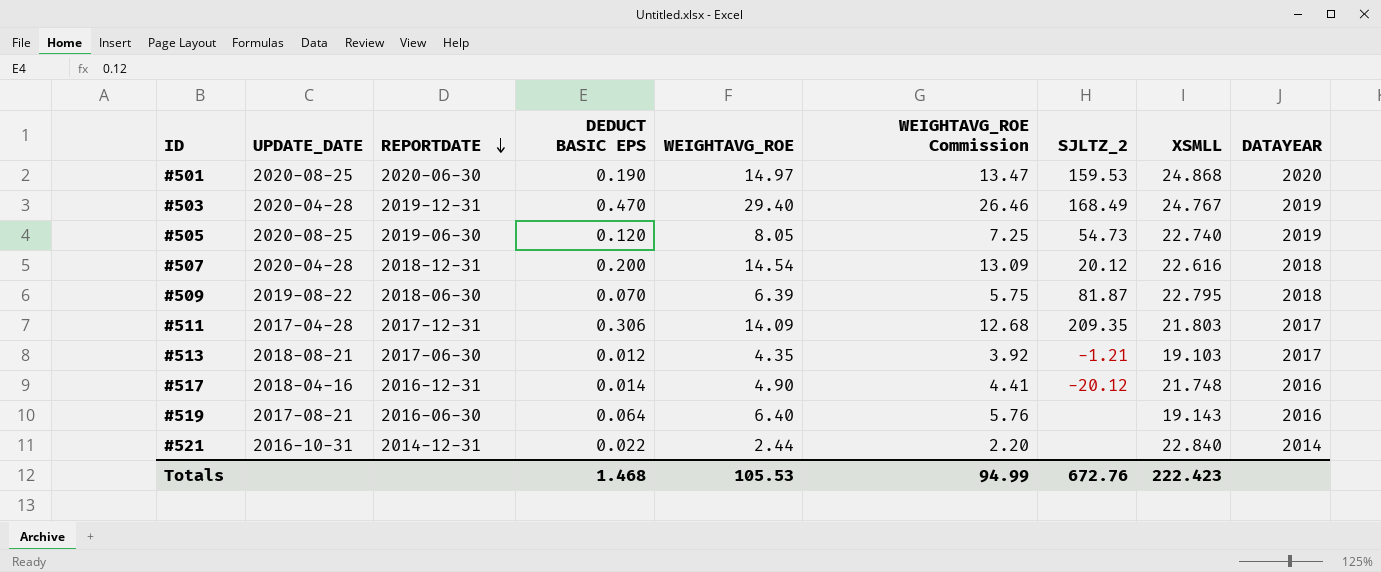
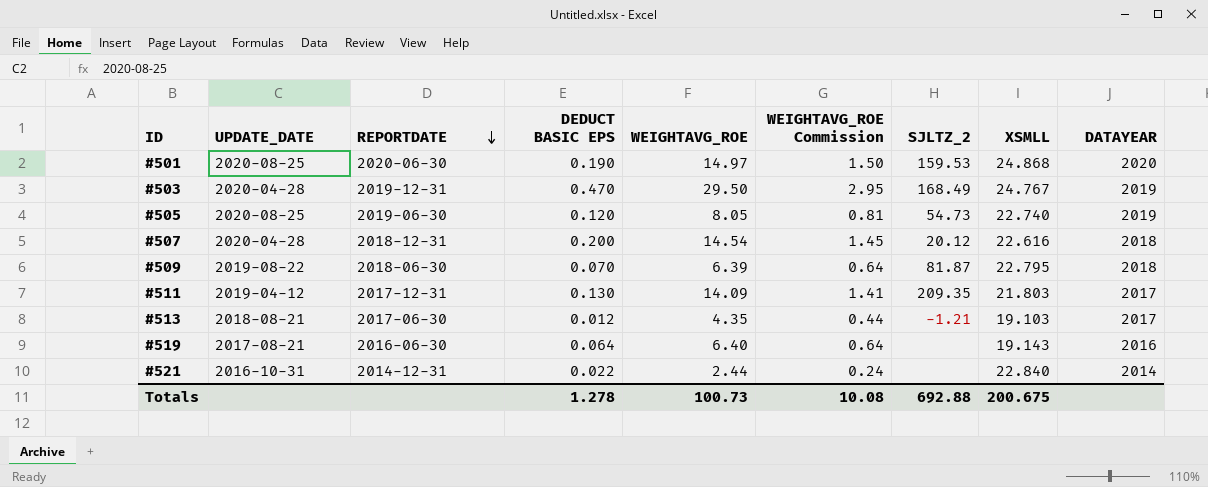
column WEIGHTAVG_ROE Commission | formula: [WEIGHTAVG_ROE] * 0.9 -> [WEIGHTAVG_ROE] * 0.1
row #517: 2018-04-16 | 2016-12-31 | 0.014 | 4.90 | 4.41 | -20.12 | 21.748 | 2016 -> none
#503 | WEIGHTAVG_ROE: 29.40 -> 29.50
#511 | UPDATE_DATE: 2017-04-28 -> 2019-04-12
#511 | DEDUCT BASIC EPS: 0.306 -> 0.130
Totals | DEDUCT BASIC EPS: 1.468 -> 1.278
Totals | WEIGHTAVG_ROE: 105.53 -> 100.73
Totals | WEIGHTAVG_ROE Commission: 94.99 -> 10.08
Totals | SJLTZ_2: 672.76 -> 692.88
Totals | XSMLL: 222.423 -> 200.675

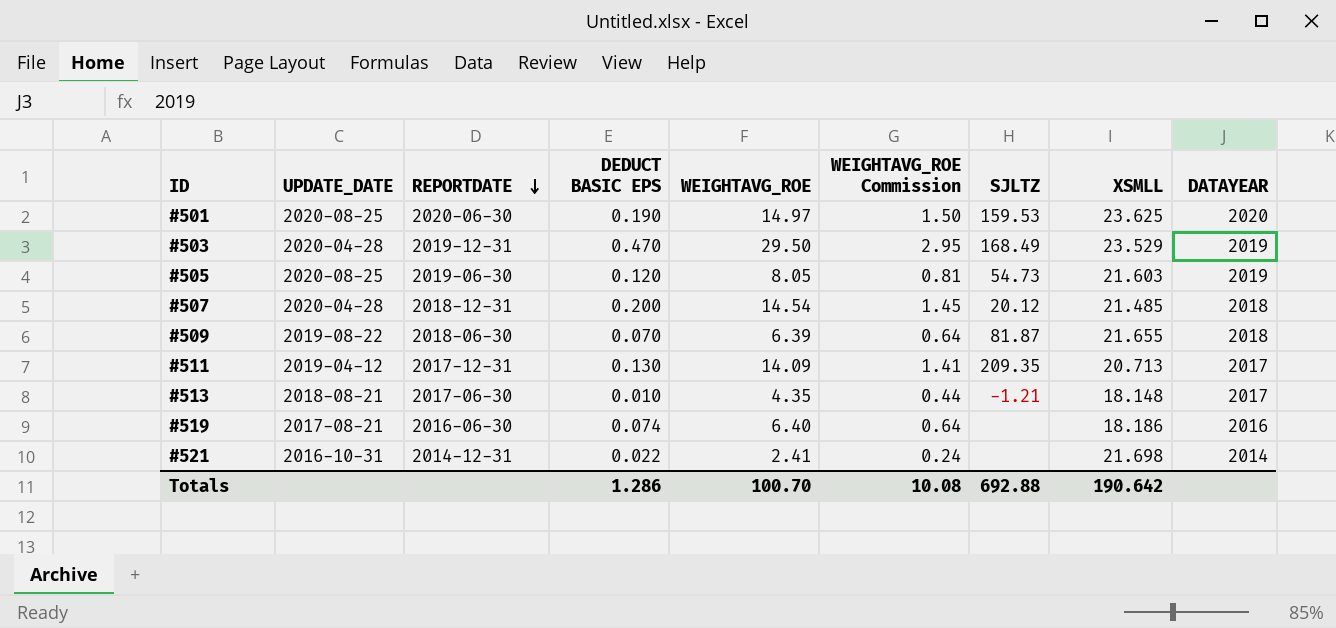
column name: SJLTZ_2 -> SJLTZ
#501 | XSMLL: 24.868 -> 23.625
#503 | XSMLL: 24.767 -> 23.529
#505 | XSMLL: 22.740 -> 21.603
#507 | XSMLL: 22.616 -> 21.485
#509 | XSMLL: 22.795 -> 21.655
#511 | XSMLL: 21.803 -> 20.713
#513 | DEDUCT BASIC EPS: 0.012 -> 0.010
#513 | XSMLL: 19.103 -> 18.148
#519 | DEDUCT BASIC EPS: 0.064 -> 0.074
#519 | XSMLL: 19.143 -> 18.186
#521 | WEIGHTAVG_ROE: 2.44 -> 2.41
#521 | XSMLL: 22.840 -> 21.698
Totals | DEDUCT BASIC EPS: 1.278 -> 1.286
Totals | WEIGHTAVG_ROE: 100.73 -> 100.70
Totals | XSMLL: 200.675 -> 190.642

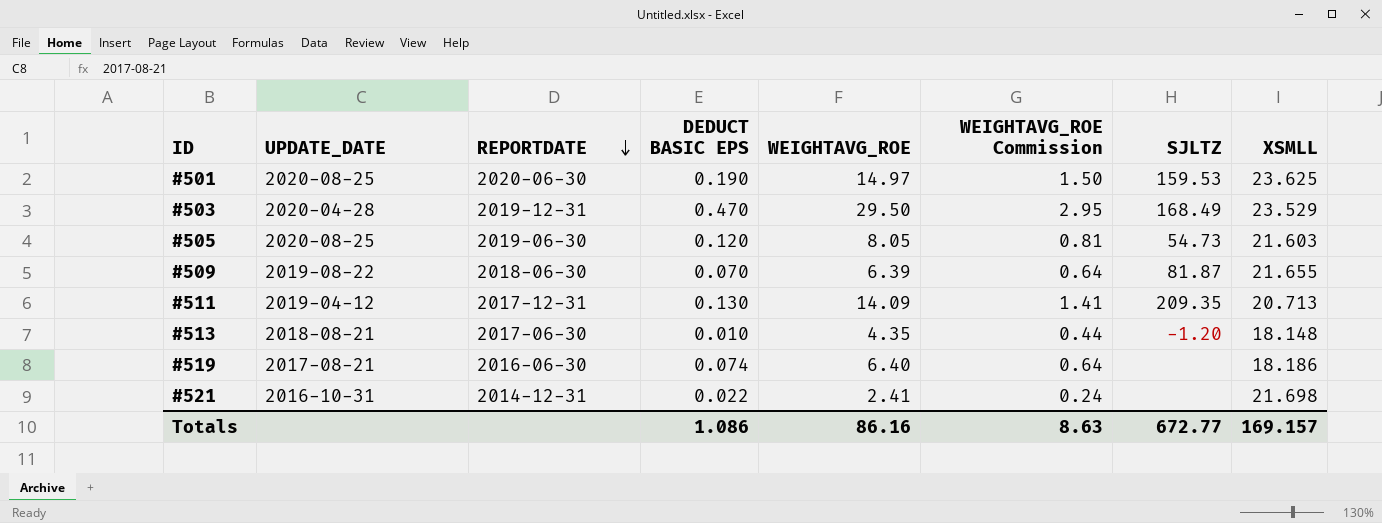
column DATAYEAR | position: 9 -> none
row #507: 2020-04-28 | 2018-12-31 | 0.200 | 14.54 | 1.45 | 20.12 | 21.485 | 2018 -> none
#513 | SJLTZ: -1.21 -> -1.20
Totals | DEDUCT BASIC EPS: 1.286 -> 1.086
Totals | WEIGHTAVG_ROE: 100.70 -> 86.16
Totals | WEIGHTAVG_ROE Commission: 10.08 -> 8.63
Totals | SJLTZ: 692.88 -> 672.77
Totals | XSMLL: 190.642 -> 169.157

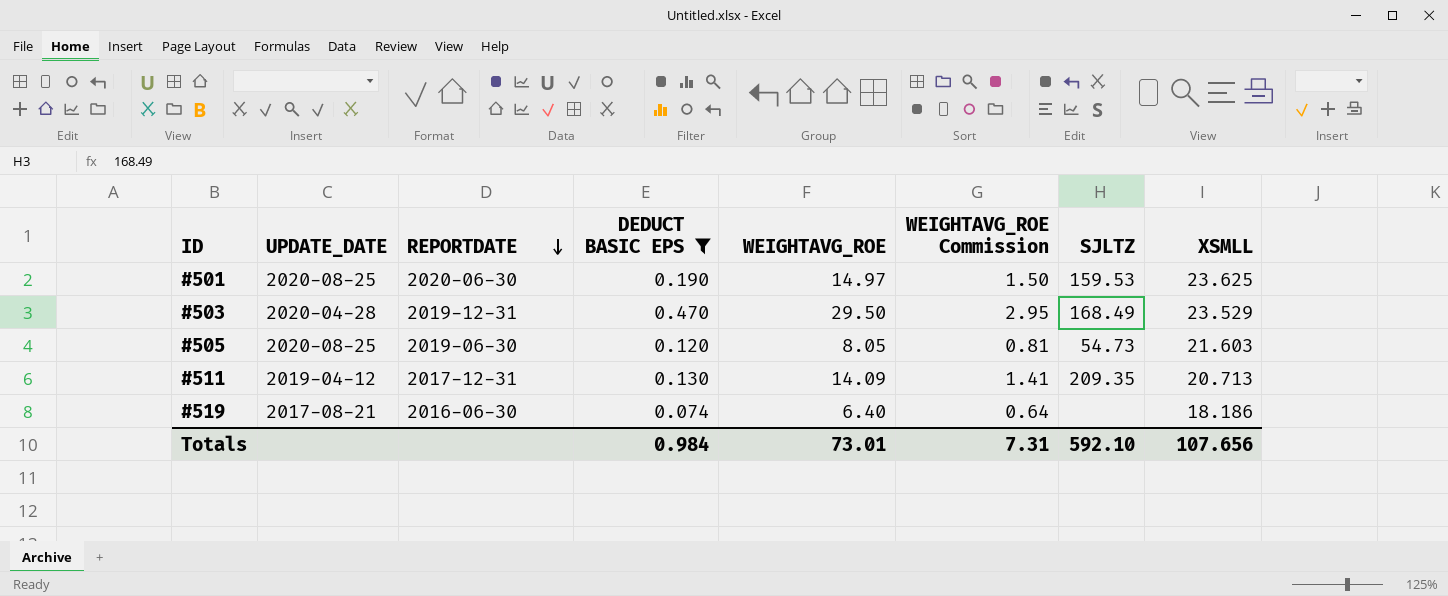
filter: none -> DEDUCT BASIC EPS >= 0.074
Totals | DEDUCT BASIC EPS: 1.086 -> 0.984
Totals | WEIGHTAVG_ROE: 86.16 -> 73.01
Totals | WEIGHTAVG_ROE Commission: 8.63 -> 7.31
Totals | SJLTZ: 672.77 -> 592.10
Totals | XSMLL: 169.157 -> 107.656

